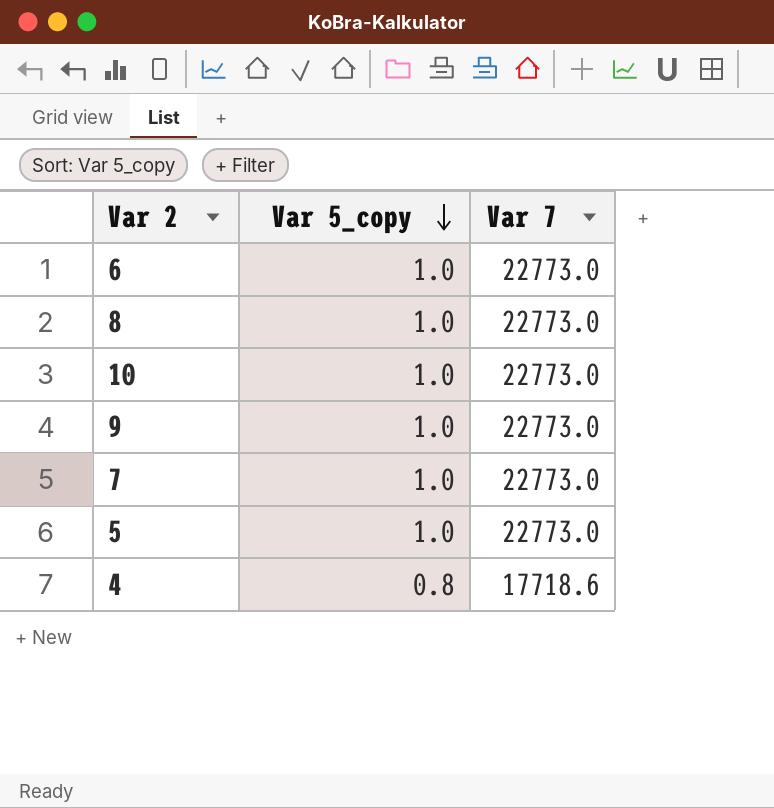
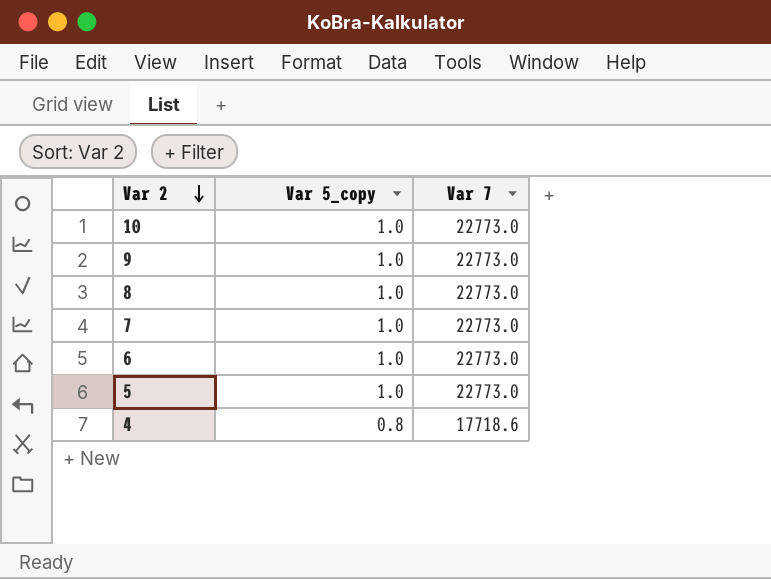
row order: Var 5_copy descending -> Var 2 descending

